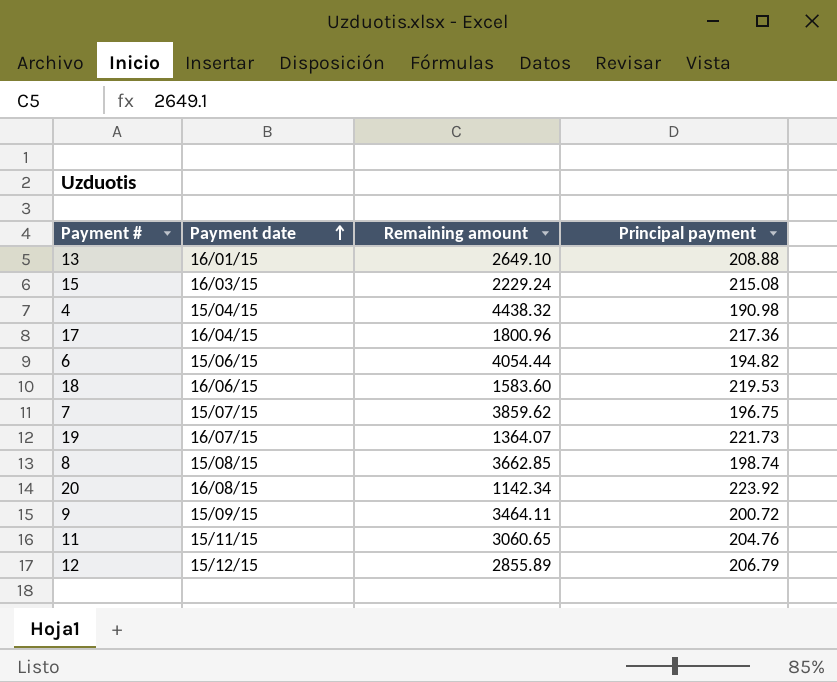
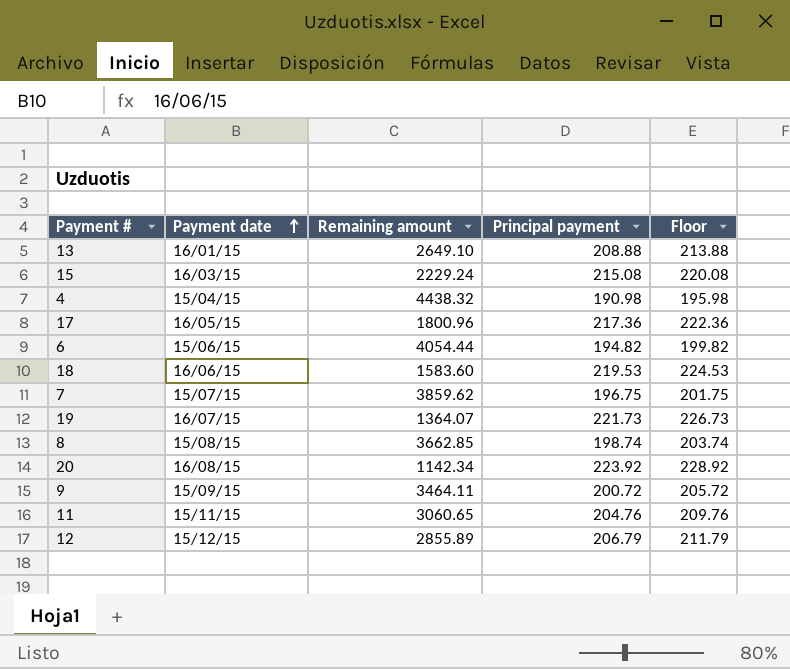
column Floor | formula: none -> [Principal payment] + 5
17 | Payment date: 16/04/15 -> 16/05/15

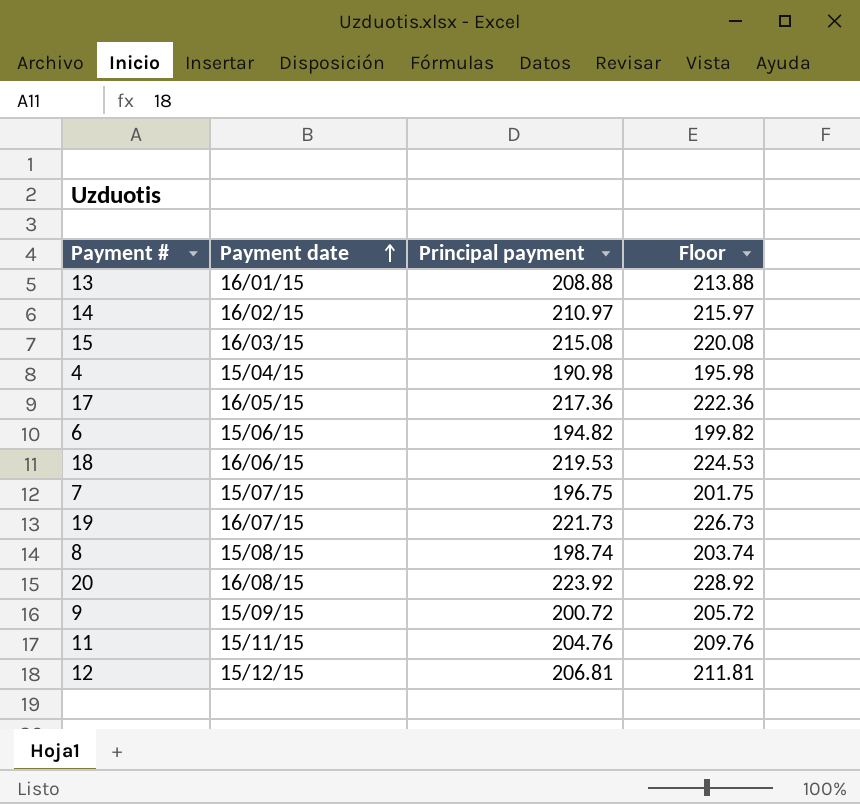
column Remaining amount | position: 3 -> none
row 14: none -> 16/02/15 | 210.97 | 215.97
12 | Principal payment: 206.79 -> 206.81
12 | Floor: 211.79 -> 211.81

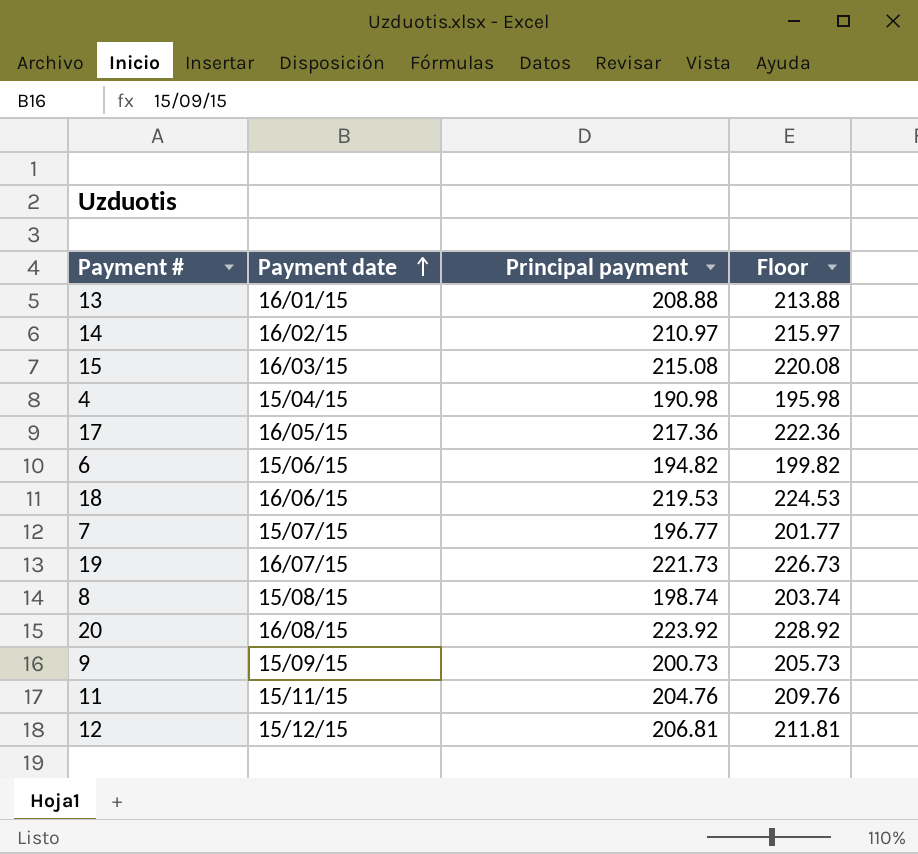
7 | Principal payment: 196.75 -> 196.77
7 | Floor: 201.75 -> 201.77
9 | Principal payment: 200.72 -> 200.73
9 | Floor: 205.72 -> 205.73

